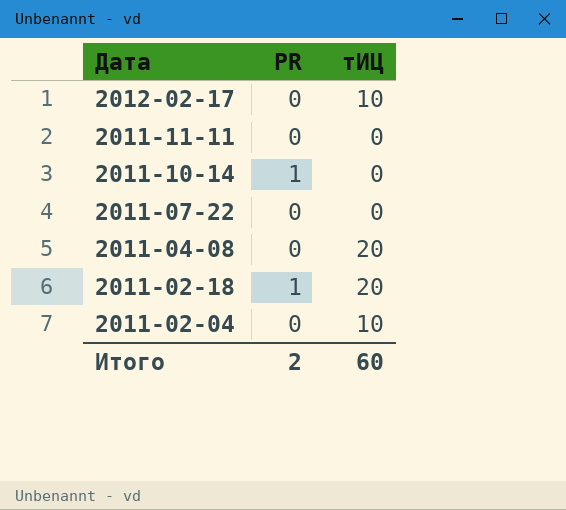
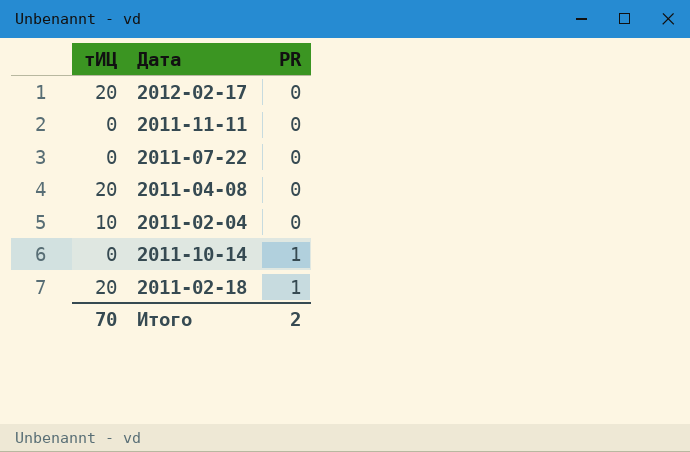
row order: Дата descending -> PR ascending
column тИЦ | position: 3 -> 1
2012-02-17 | тИЦ: 10 -> 20
Итого | тИЦ: 60 -> 70

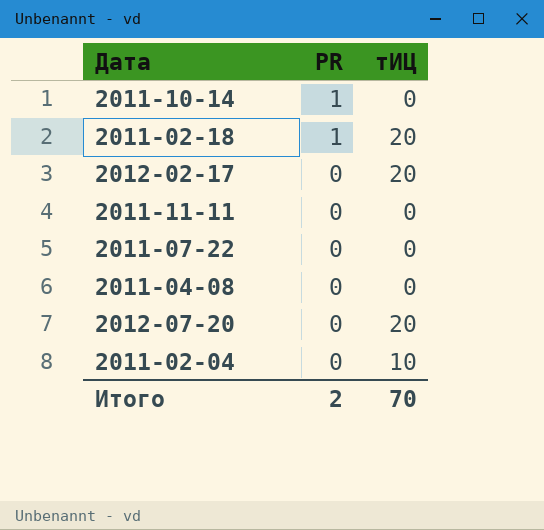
row order: PR ascending -> PR descending
column тИЦ | position: 1 -> 3
2011-04-08 | тИЦ: 20 -> 0
row 2012-07-20: none -> 0 | 20

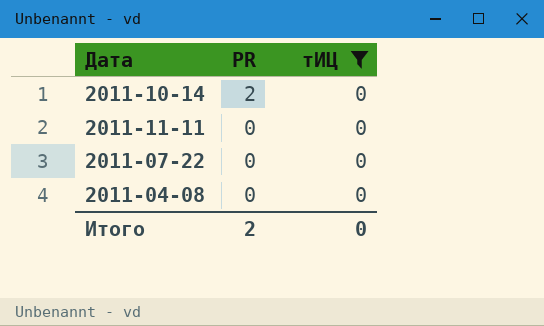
filter: none -> тИЦ = 0
2011-10-14 | PR: 1 -> 2
Итого | тИЦ: 70 -> 0

